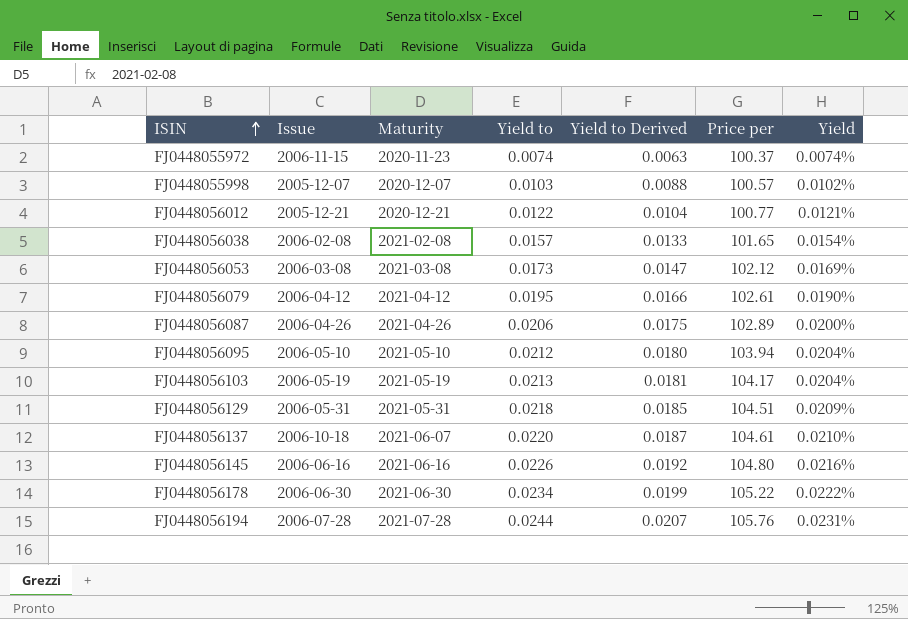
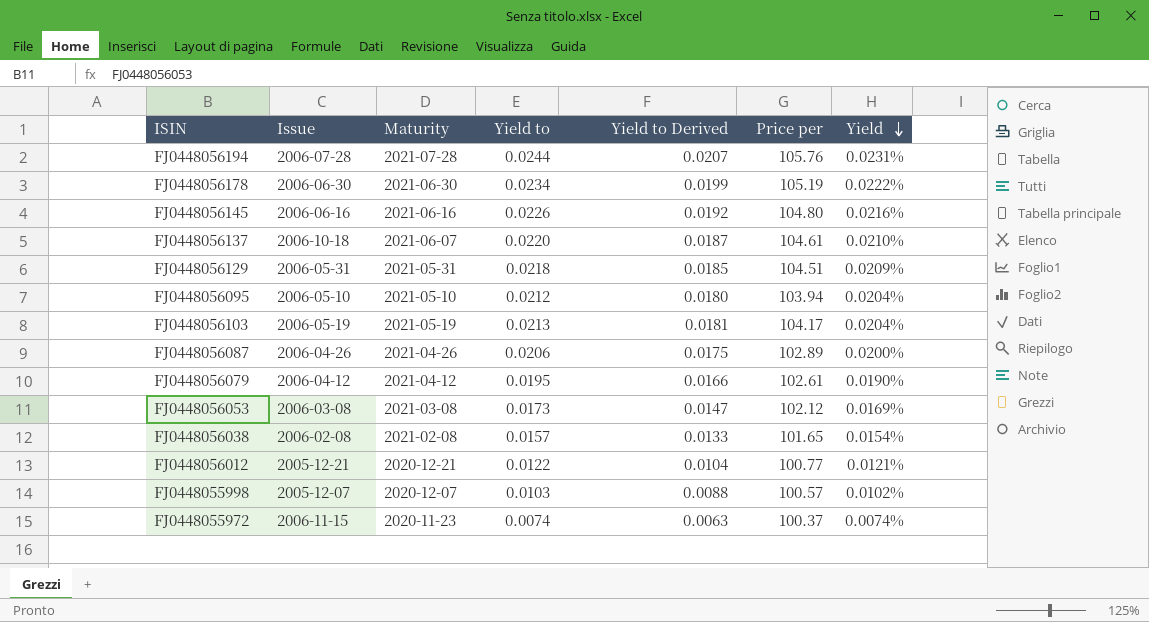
row order: ISIN ascending -> Yield descending
FJ0448056178 | Price per: 105.22 -> 105.19

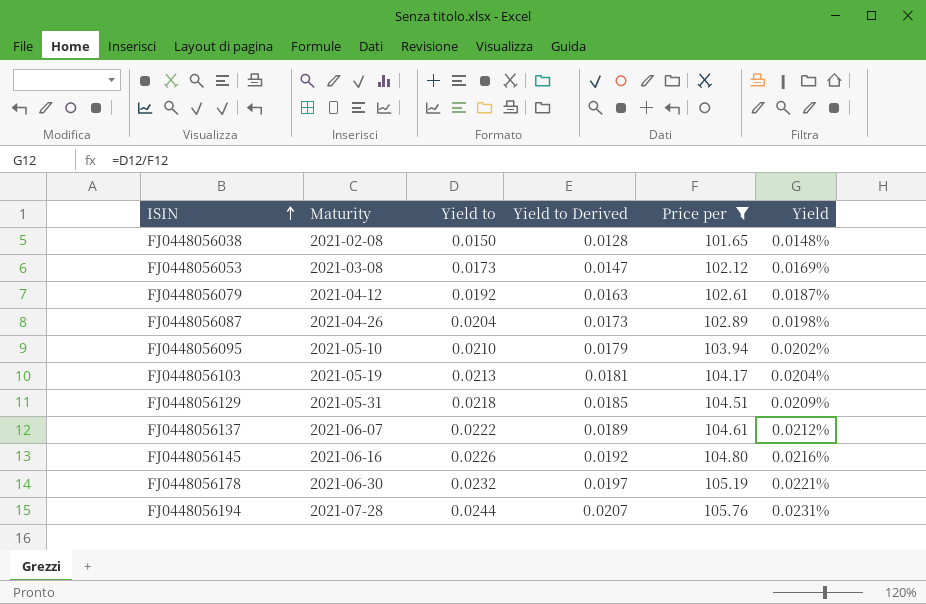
filter: none -> Price per >= 101.65
row order: Yield descending -> ISIN ascending
column Issue | position: 2 -> none
FJ0448056038 | Yield to: 0.0157 -> 0.0150
FJ0448056038 | Yield to Derived: 0.0133 -> 0.0128
FJ0448056038 | Yield: 0.0154% -> 0.0148%
FJ0448056079 | Yield to: 0.0195 -> 0.0192
FJ0448056079 | Yield to Derived: 0.0166 -> 0.0163
FJ0448056079 | Yield: 0.0190% -> 0.0187%
FJ0448056087 | Yield to: 0.0206 -> 0.0204
FJ0448056087 | Yield to Derived: 0.0175 -> 0.0173
FJ0448056087 | Yield: 0.0200% -> 0.0198%
FJ0448056095 | Yield to: 0.0212 -> 0.0210
FJ0448056095 | Yield to Derived: 0.0180 -> 0.0179
FJ0448056095 | Yield: 0.0204% -> 0.0202%
FJ0448056137 | Yield to: 0.0220 -> 0.0222
FJ0448056137 | Yield to Derived: 0.0187 -> 0.0189
FJ0448056137 | Yield: 0.0210% -> 0.0212%
FJ0448056178 | Yield to: 0.0234 -> 0.0232
FJ0448056178 | Yield to Derived: 0.0199 -> 0.0197
FJ0448056178 | Yield: 0.0222% -> 0.0221%

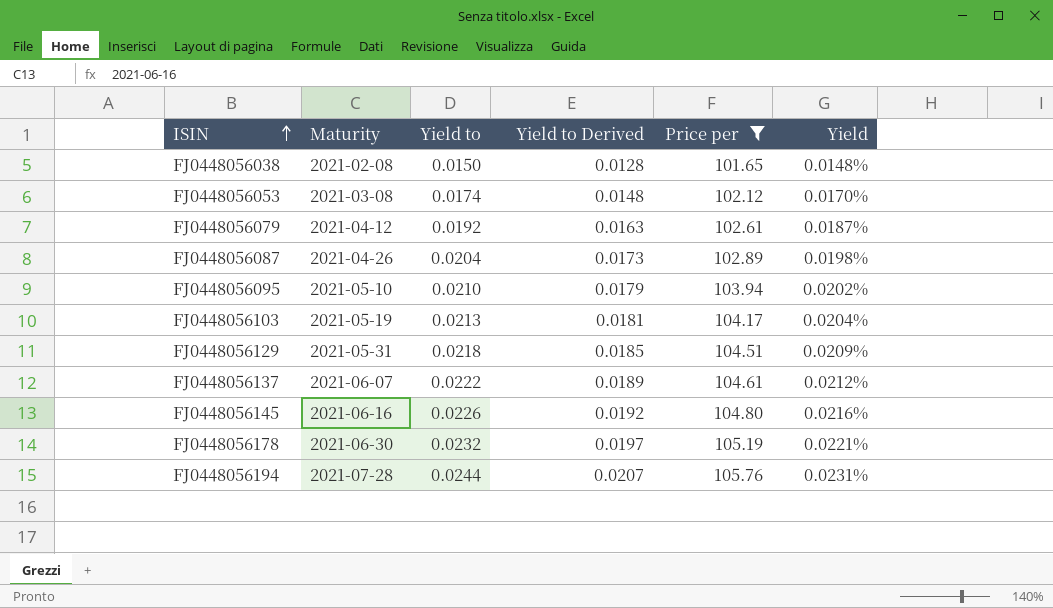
FJ0448056053 | Yield to: 0.0173 -> 0.0174
FJ0448056053 | Yield to Derived: 0.0147 -> 0.0148
FJ0448056053 | Yield: 0.0169% -> 0.0170%

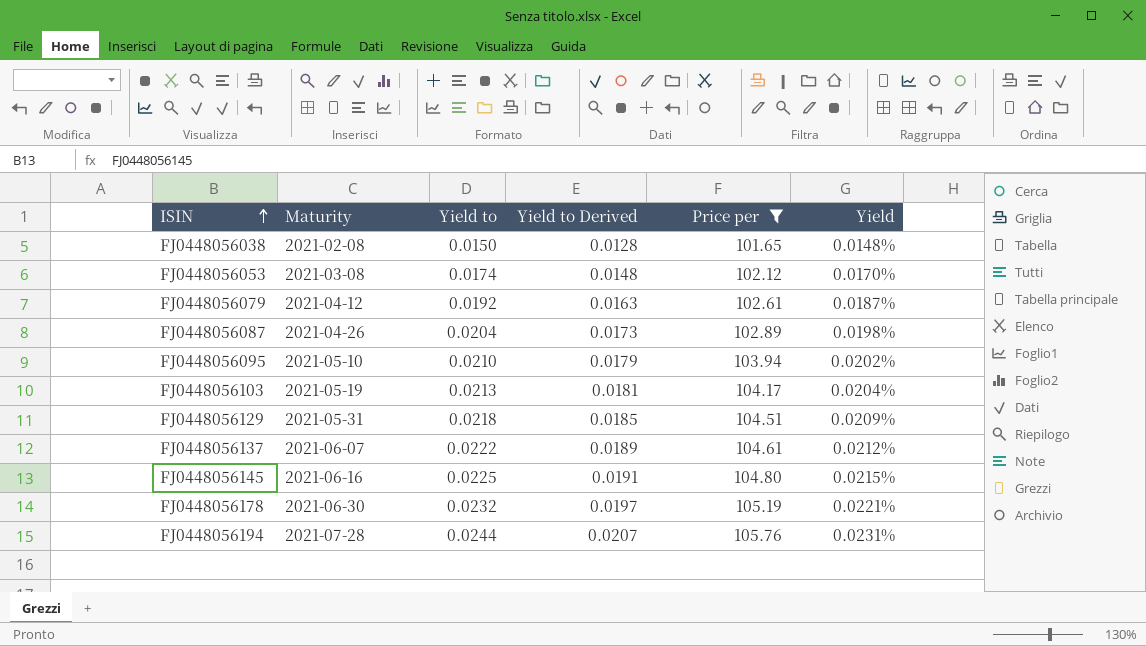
FJ0448056145 | Yield to: 0.0226 -> 0.0225
FJ0448056145 | Yield to Derived: 0.0192 -> 0.0191
FJ0448056145 | Yield: 0.0216% -> 0.0215%

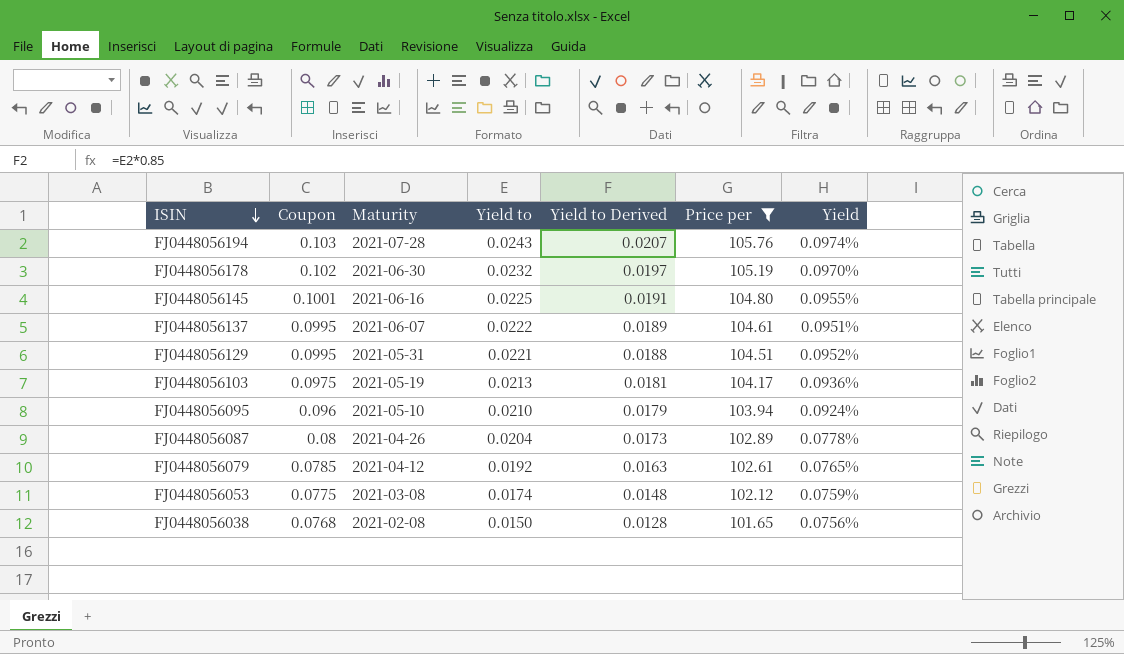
row order: ISIN ascending -> ISIN descending
column Coupon | position: none -> 2
column Yield | formula: [Yield to] / [Price per] -> [Coupon] / [Price per]
FJ0448056194 | Yield to: 0.0244 -> 0.0243
FJ0448056129 | Yield to: 0.0218 -> 0.0221
FJ0448056129 | Yield to Derived: 0.0185 -> 0.0188

